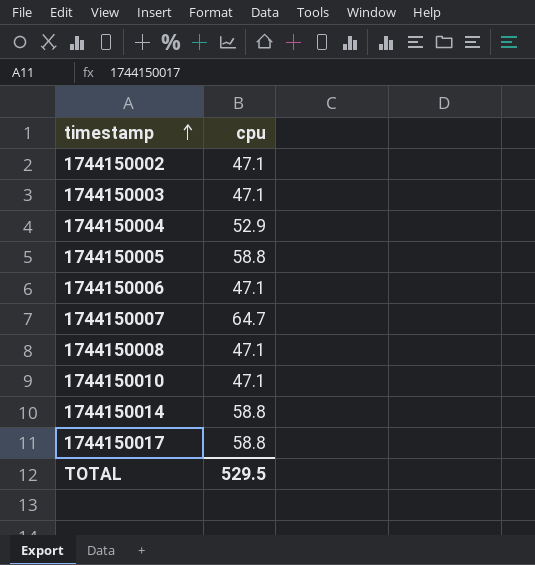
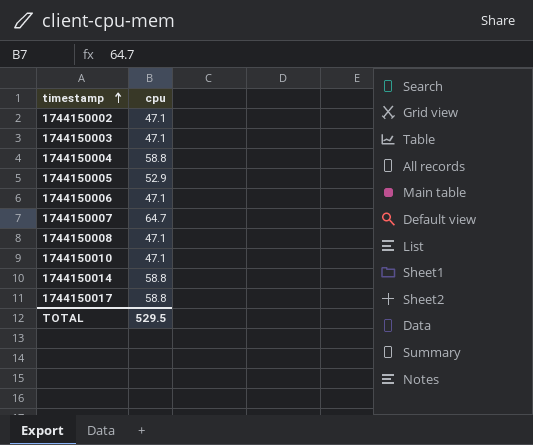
1744150004 | cpu: 52.9 -> 58.8
1744150005 | cpu: 58.8 -> 52.9

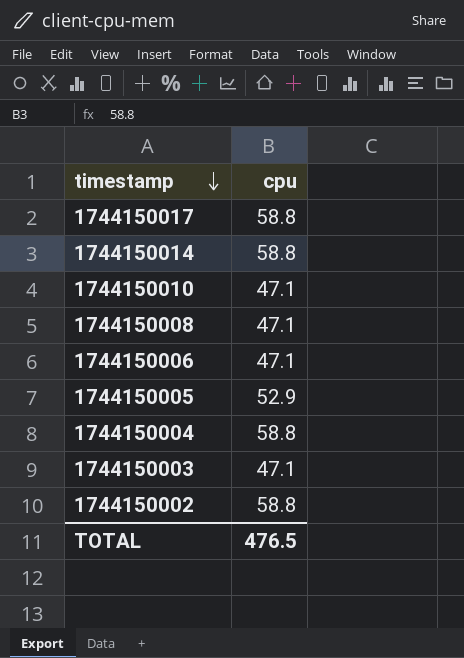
row order: timestamp ascending -> timestamp descending
row 1744150007: 64.7 -> none
1744150002 | cpu: 47.1 -> 58.8
TOTAL | cpu: 529.5 -> 476.5

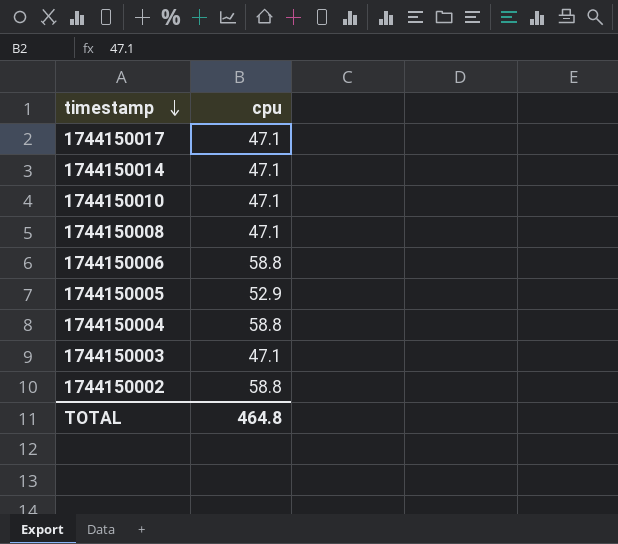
1744150017 | cpu: 58.8 -> 47.1
1744150014 | cpu: 58.8 -> 47.1
1744150006 | cpu: 47.1 -> 58.8
TOTAL | cpu: 476.5 -> 464.8

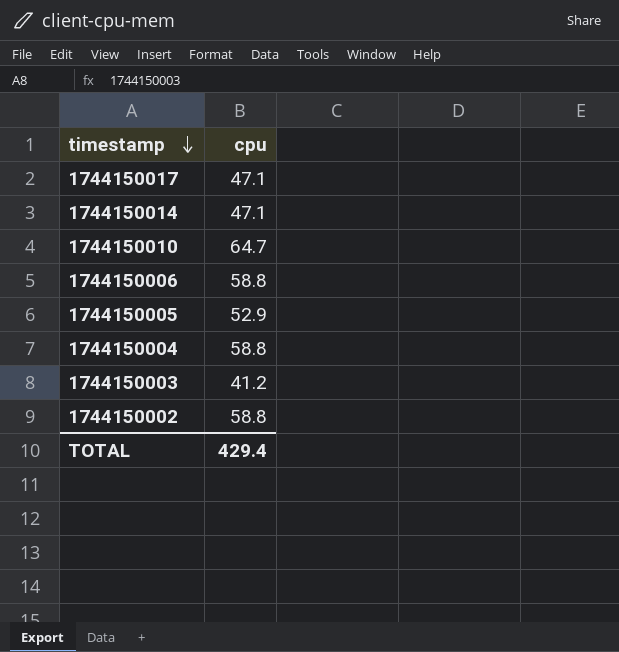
row 1744150008: 47.1 -> none
1744150010 | cpu: 47.1 -> 64.7
1744150003 | cpu: 47.1 -> 41.2
TOTAL | cpu: 464.8 -> 429.4

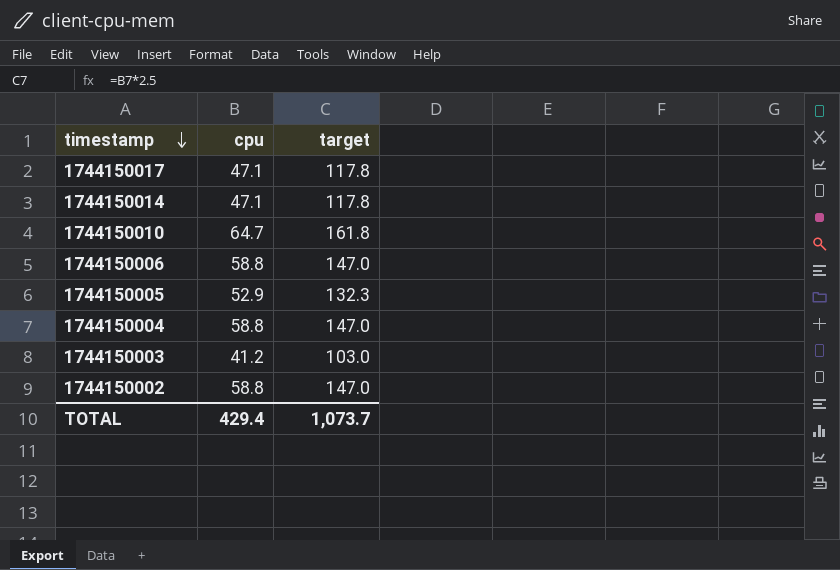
column target | formula: none -> [cpu] * 2.5

